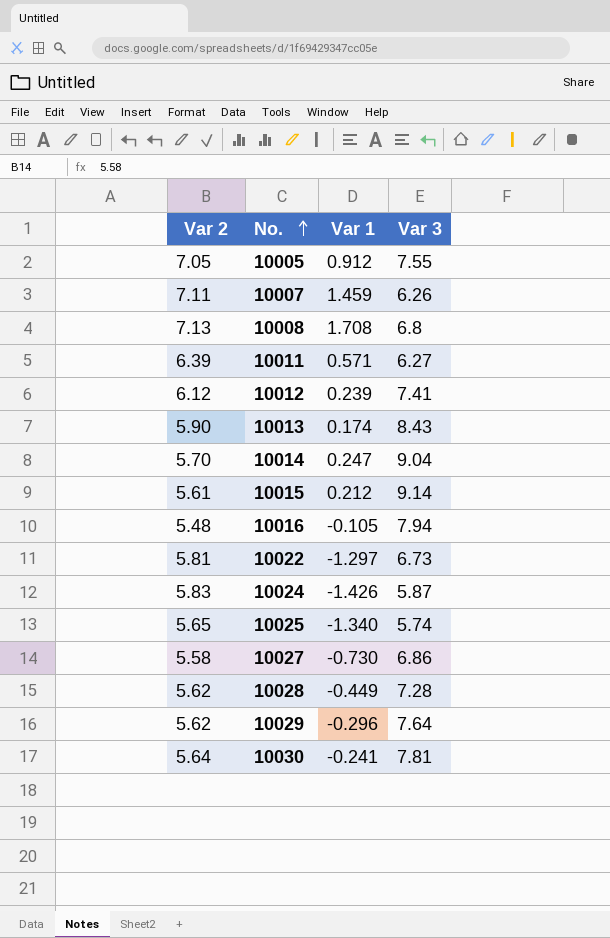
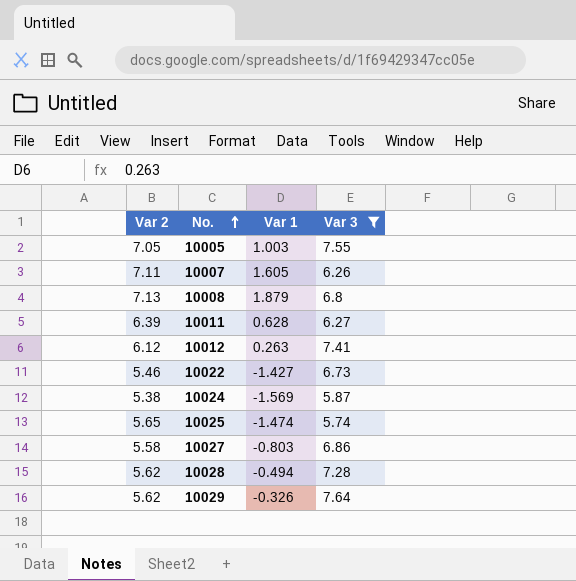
filter: none -> Var 3 <= 7.64
10005 | Var 1: 0.912 -> 1.003
10007 | Var 1: 1.459 -> 1.605
10008 | Var 1: 1.708 -> 1.879
10011 | Var 1: 0.571 -> 0.628
10012 | Var 1: 0.239 -> 0.263
10022 | Var 2: 5.81 -> 5.46
10022 | Var 1: -1.297 -> -1.427
10024 | Var 2: 5.83 -> 5.38
10024 | Var 1: -1.426 -> -1.569
10025 | Var 1: -1.340 -> -1.474
10027 | Var 1: -0.730 -> -0.803
10028 | Var 1: -0.449 -> -0.494
10029 | Var 1: -0.296 -> -0.326

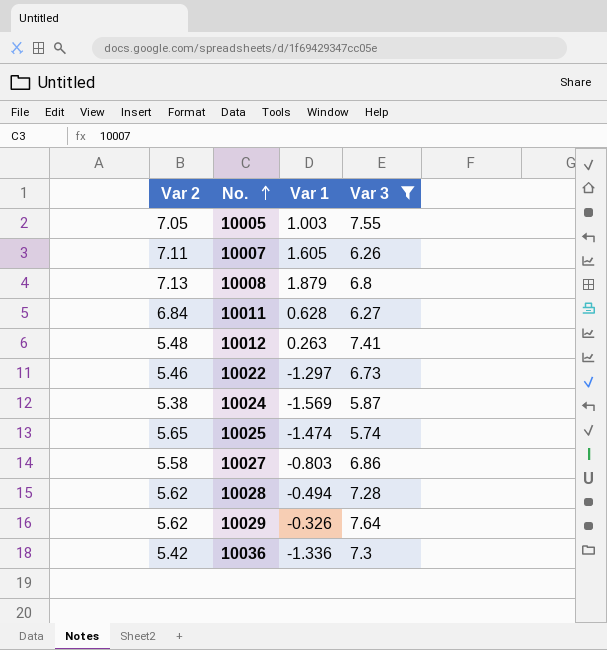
10011 | Var 2: 6.39 -> 6.84
10012 | Var 2: 6.12 -> 5.48
10022 | Var 1: -1.427 -> -1.297
row 10036: none -> 5.42 | -1.336 | 7.3

